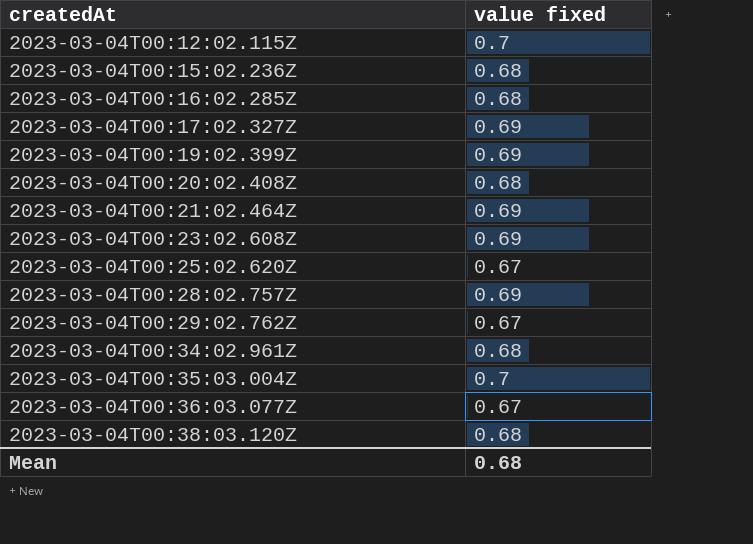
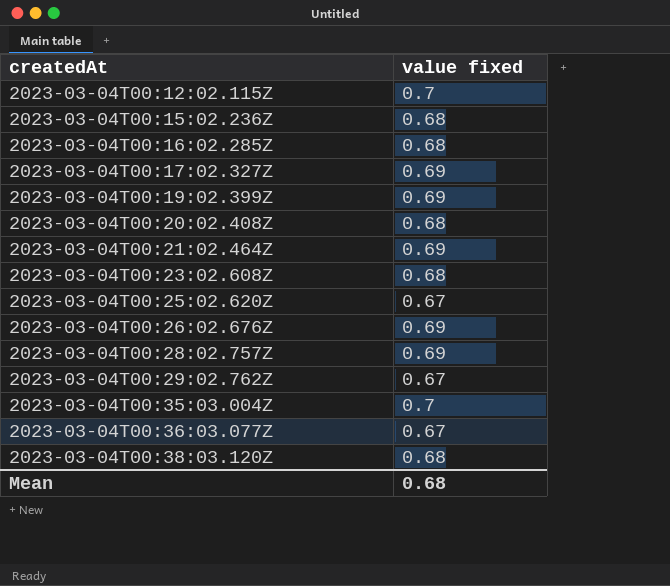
row 2023-03-04T00:34:02.961Z: 0.68 -> none
2023-03-04T00:23:02.608Z | value fixed: 0.69 -> 0.68
row 2023-03-04T00:26:02.676Z: none -> 0.69

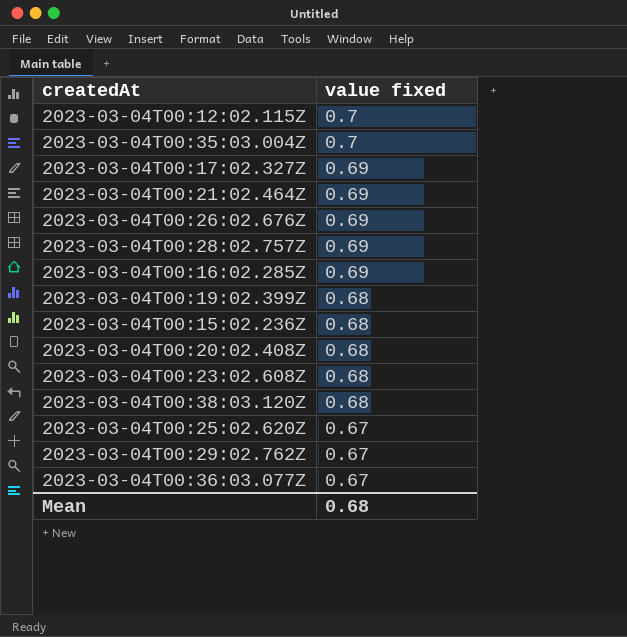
row order: createdAt ascending -> value fixed descending
2023-03-04T00:16:02.285Z | value fixed: 0.68 -> 0.69
2023-03-04T00:19:02.399Z | value fixed: 0.69 -> 0.68

